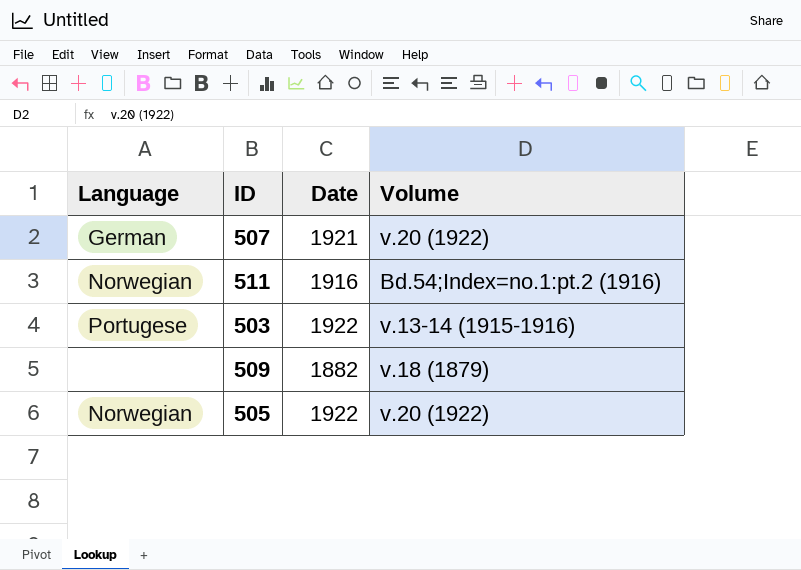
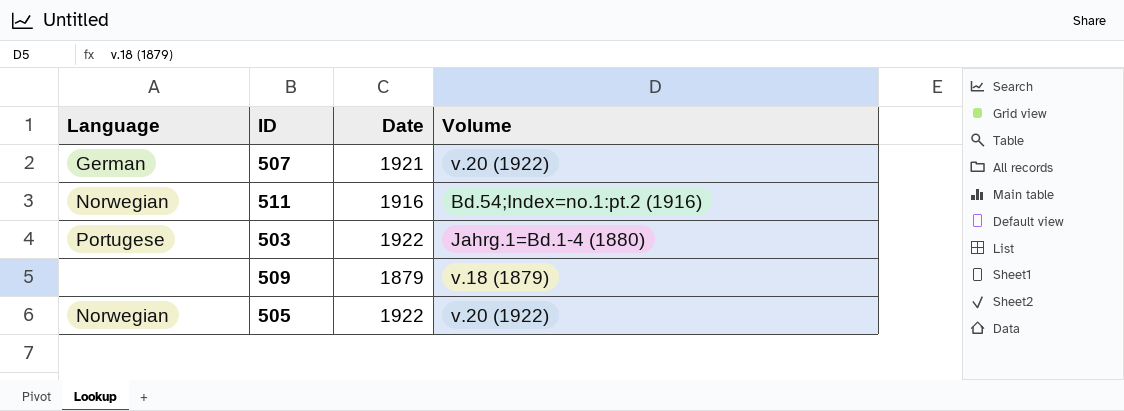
503 | Volume: v.13-14 (1915-1916) -> Jahrg.1=Bd.1-4 (1880)
509 | Date: 1882 -> 1879

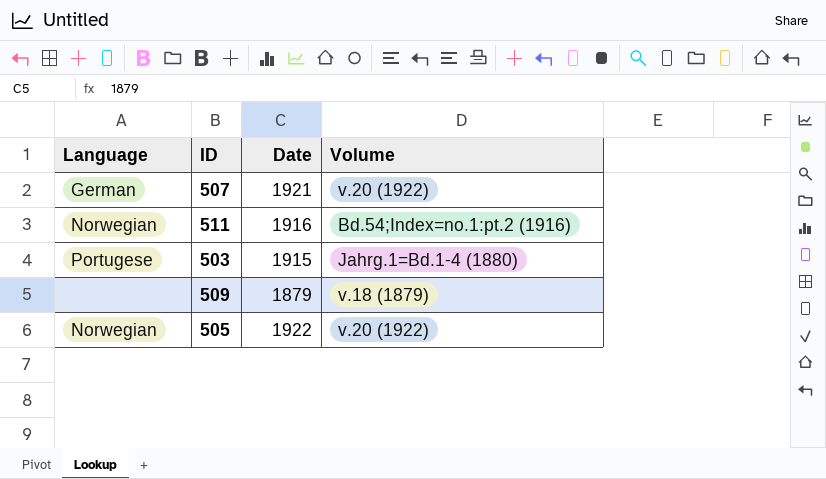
503 | Date: 1922 -> 1915

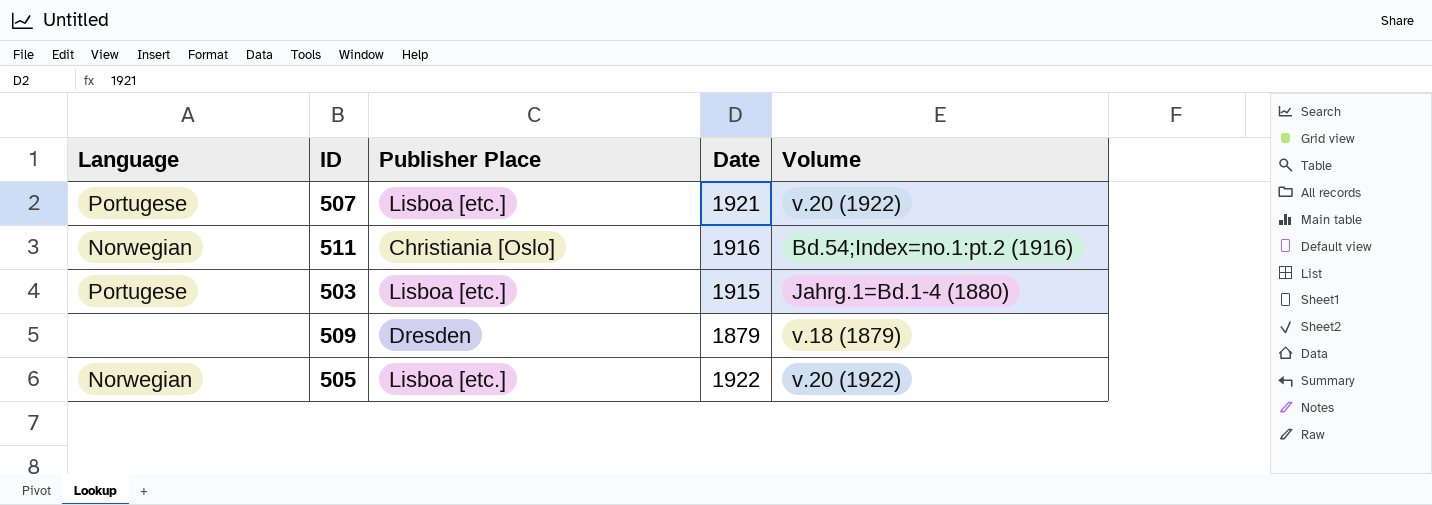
column Publisher Place | position: none -> 3
507 | Language: German -> Portugese

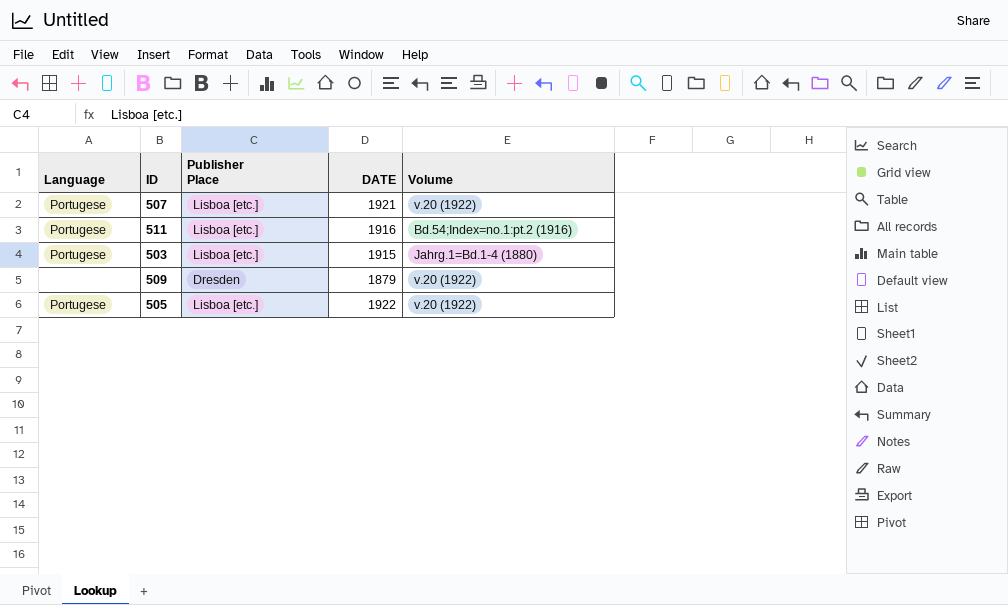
column name: Date -> DATE
511 | Language: Norwegian -> Portugese
511 | Publisher Place: Christiania [Oslo] -> Lisboa [etc.]
509 | Volume: v.18 (1879) -> v.20 (1922)
505 | Language: Norwegian -> Portugese

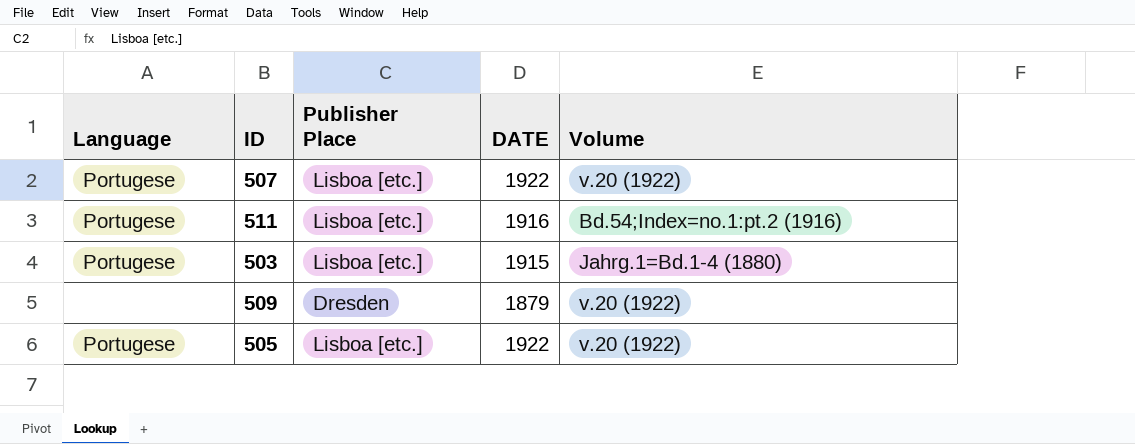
507 | DATE: 1921 -> 1922

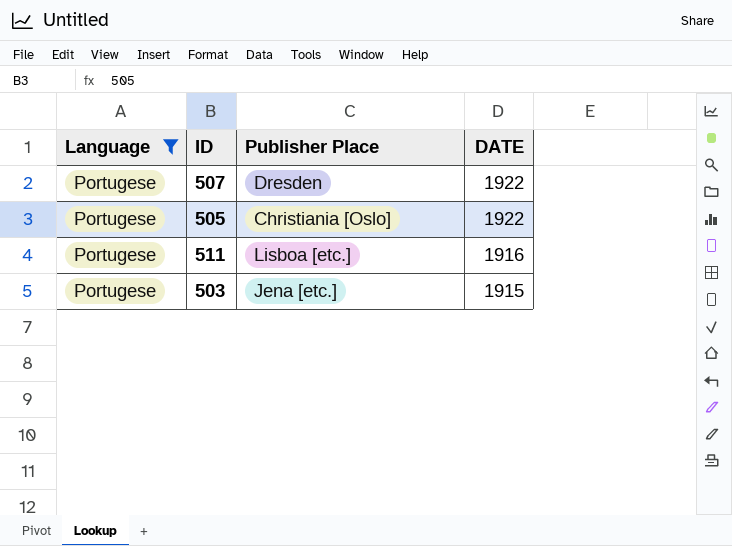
filter: none -> Language = Portugese
row order: none -> DATE descending
column Volume | position: 5 -> none
507 | Publisher Place: Lisboa [etc.] -> Dresden
505 | Publisher Place: Lisboa [etc.] -> Christiania [Oslo]
503 | Publisher Place: Lisboa [etc.] -> Jena [etc.]

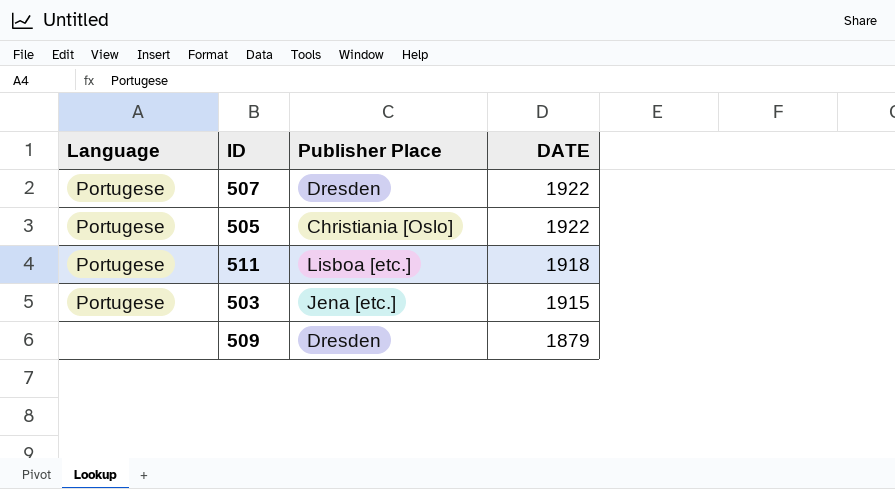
filter: Language = Portugese -> none
511 | DATE: 1916 -> 1918

